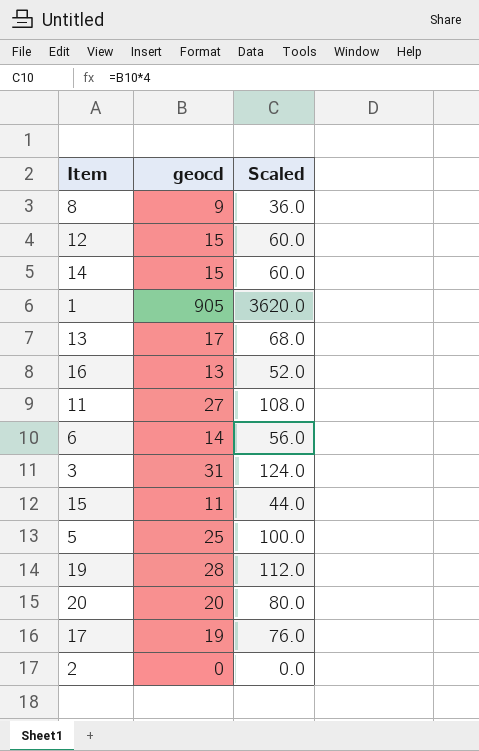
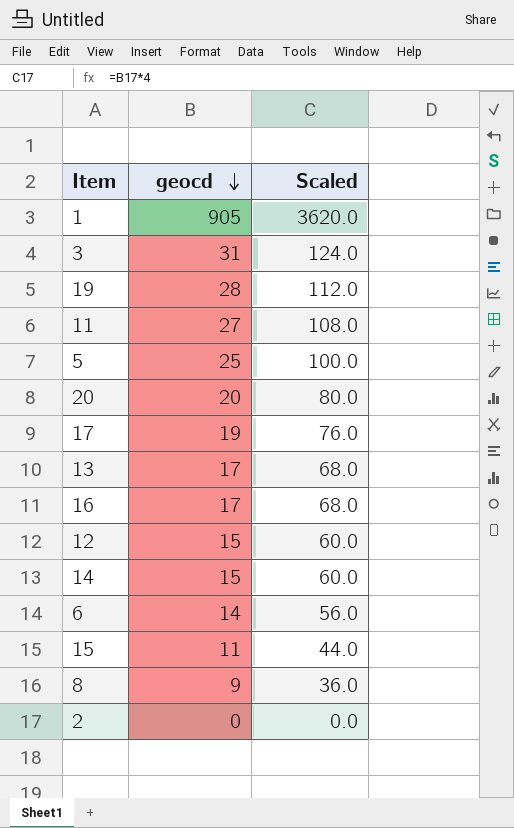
row order: none -> geocd descending
16 | geocd: 13 -> 17
16 | Scaled: 52.0 -> 68.0

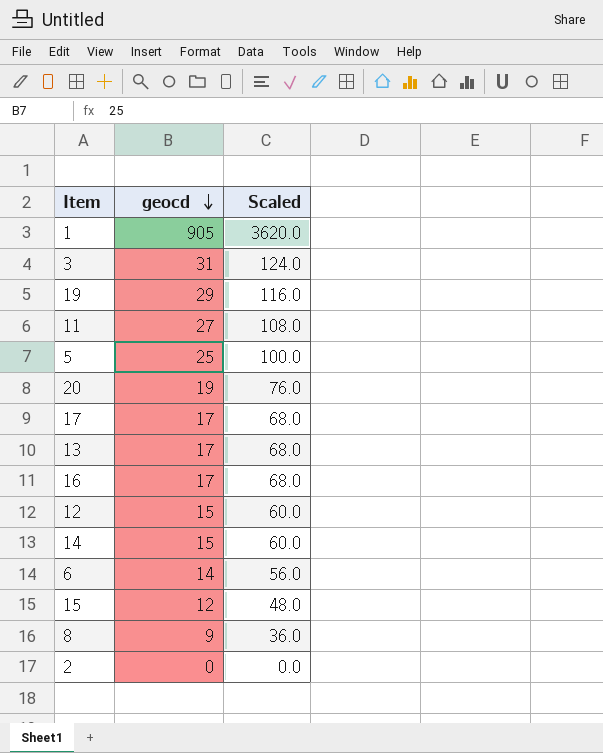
19 | geocd: 28 -> 29
19 | Scaled: 112.0 -> 116.0
20 | geocd: 20 -> 19
20 | Scaled: 80.0 -> 76.0
17 | geocd: 19 -> 17
17 | Scaled: 76.0 -> 68.0
15 | geocd: 11 -> 12
15 | Scaled: 44.0 -> 48.0

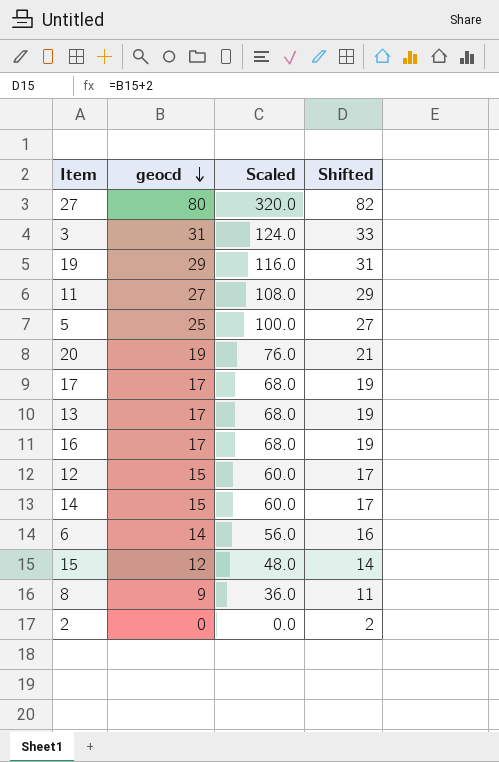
column Shifted | formula: none -> [geocd] + 2
row 1: 905 | 3620.0 -> none
row 27: none -> 80 | 320.0 | 82

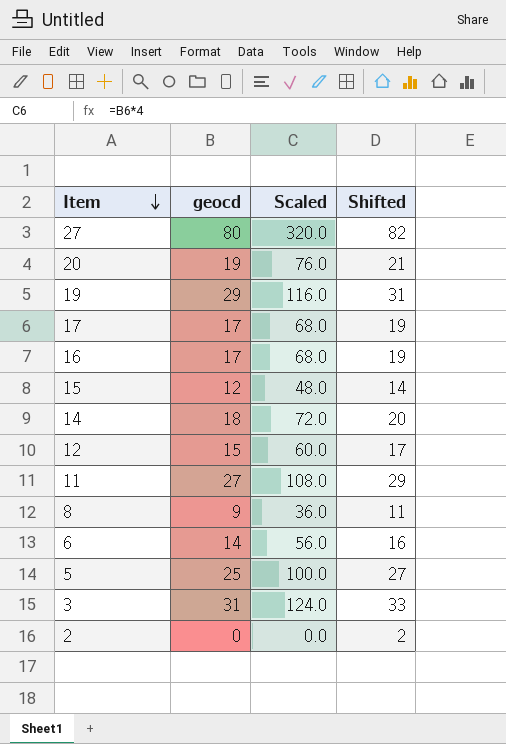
row order: geocd descending -> Item descending
row 13: 17 | 68.0 | 19 -> none
14 | geocd: 15 -> 18
14 | Scaled: 60.0 -> 72.0
14 | Shifted: 17 -> 20

